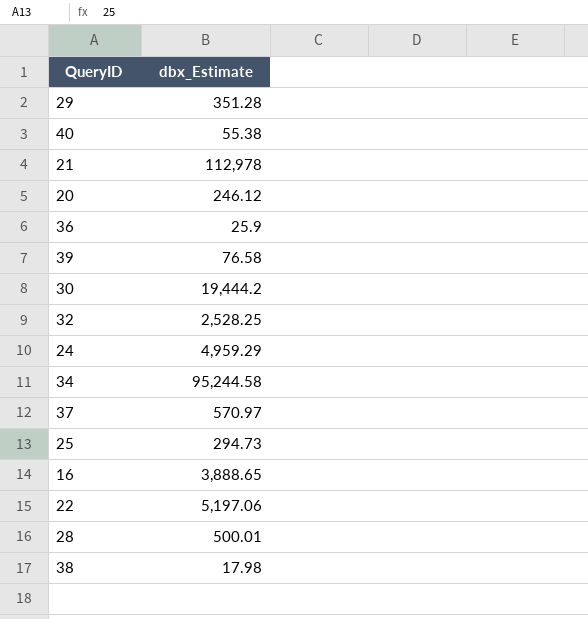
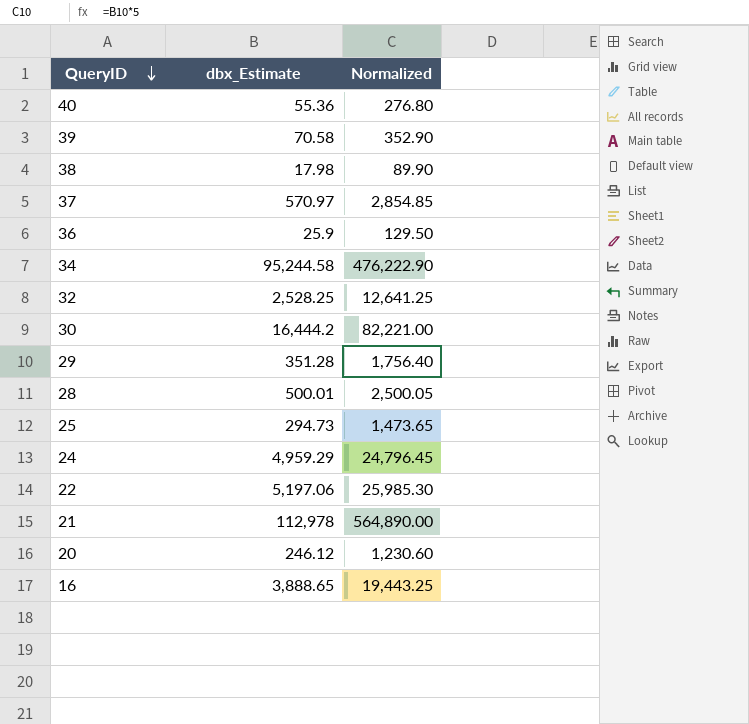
row order: none -> QueryID descending
column Normalized | formula: none -> [dbx_Estimate] * 5
40 | dbx_Estimate: 55.38 -> 55.36
39 | dbx_Estimate: 76.58 -> 70.58
30 | dbx_Estimate: 19,444.2 -> 16,444.2

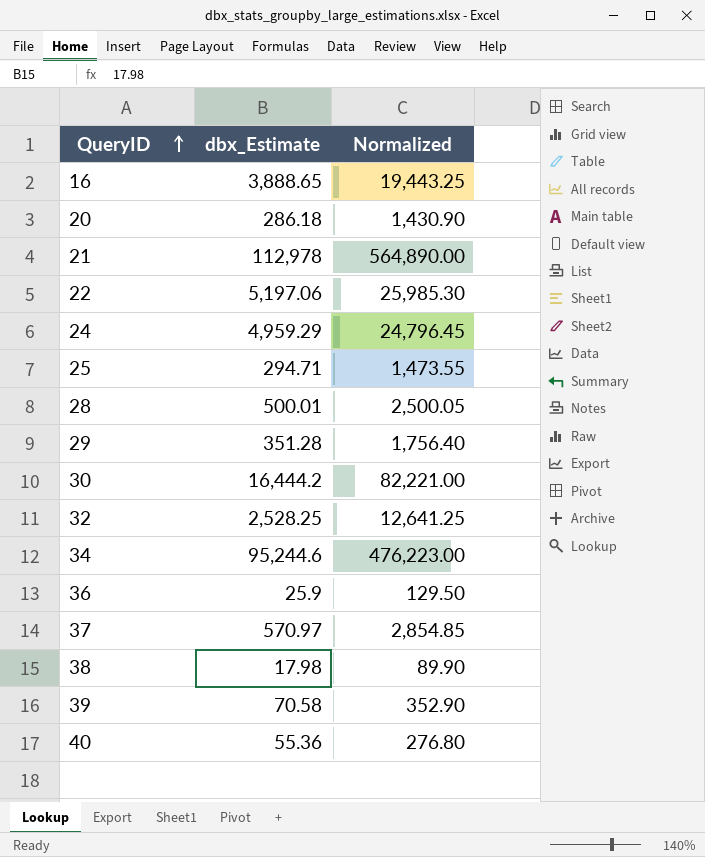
row order: QueryID descending -> QueryID ascending
20 | dbx_Estimate: 246.12 -> 286.18
20 | Normalized: 1,230.60 -> 1,430.90
25 | dbx_Estimate: 294.73 -> 294.71
25 | Normalized: 1,473.65 -> 1,473.55
34 | dbx_Estimate: 95,244.58 -> 95,244.6
34 | Normalized: 476,222.90 -> 476,223.00

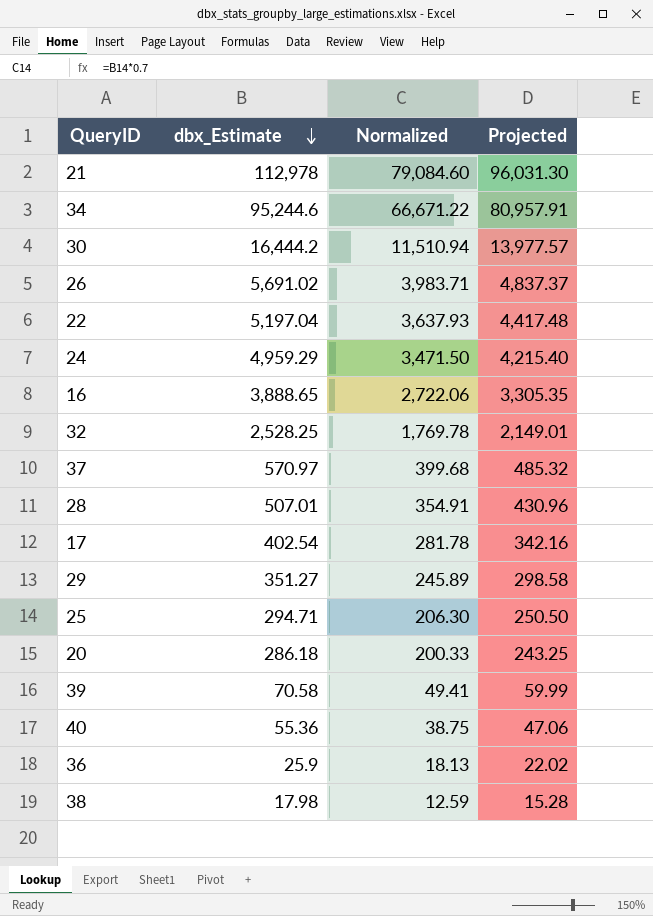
row order: QueryID ascending -> dbx_Estimate descending
column Normalized | formula: [dbx_Estimate] * 5 -> [dbx_Estimate] * 0.7
column Projected | formula: none -> [dbx_Estimate] * 0.85
row 26: none -> 5,691.02 | 3,983.71 | 4,837.37
22 | dbx_Estimate: 5,197.06 -> 5,197.04
28 | dbx_Estimate: 500.01 -> 507.01
row 17: none -> 402.54 | 281.78 | 342.16
29 | dbx_Estimate: 351.28 -> 351.27

